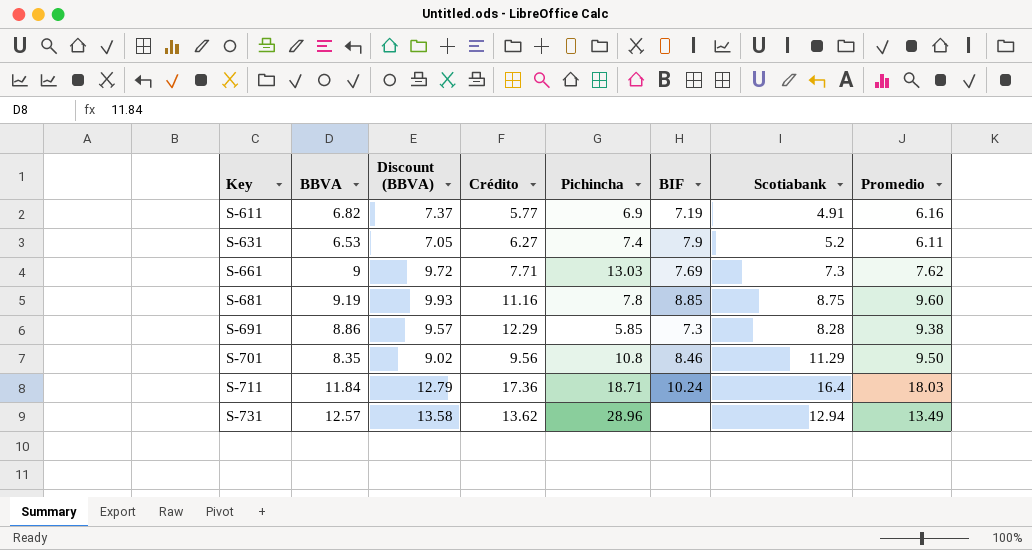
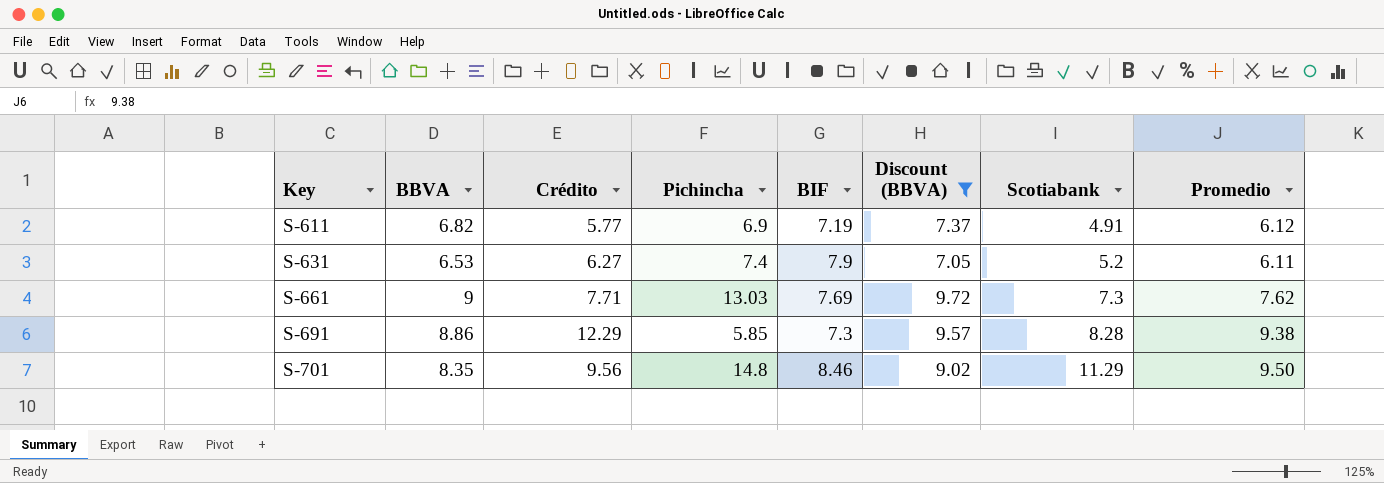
filter: none -> Discount (BBVA) <= 9.72
column Discount (BBVA) | position: 3 -> 6
S-611 | Promedio: 6.16 -> 6.12
S-701 | Pichincha: 10.8 -> 14.8

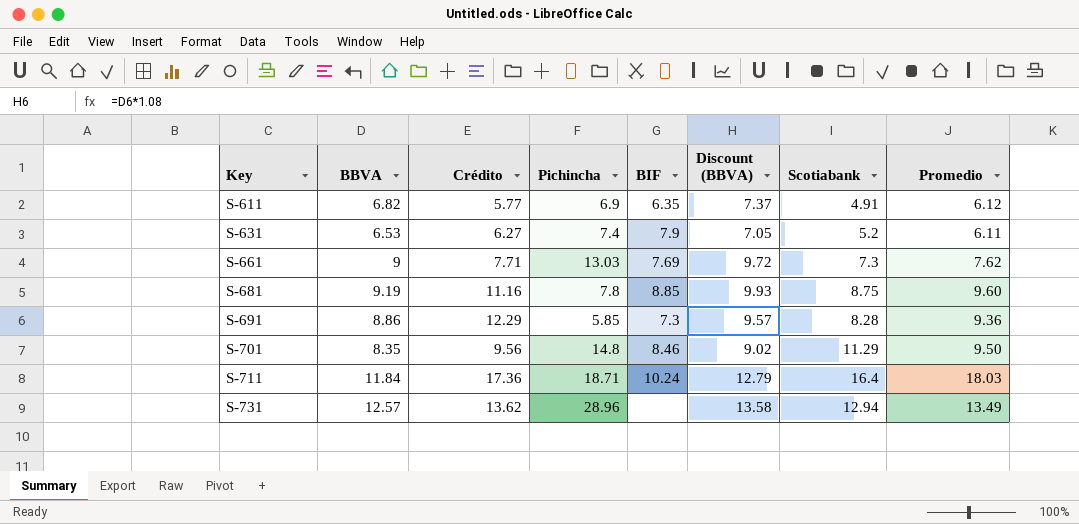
filter: Discount (BBVA) <= 9.72 -> none
S-611 | BIF: 7.19 -> 6.35
S-691 | Promedio: 9.38 -> 9.36

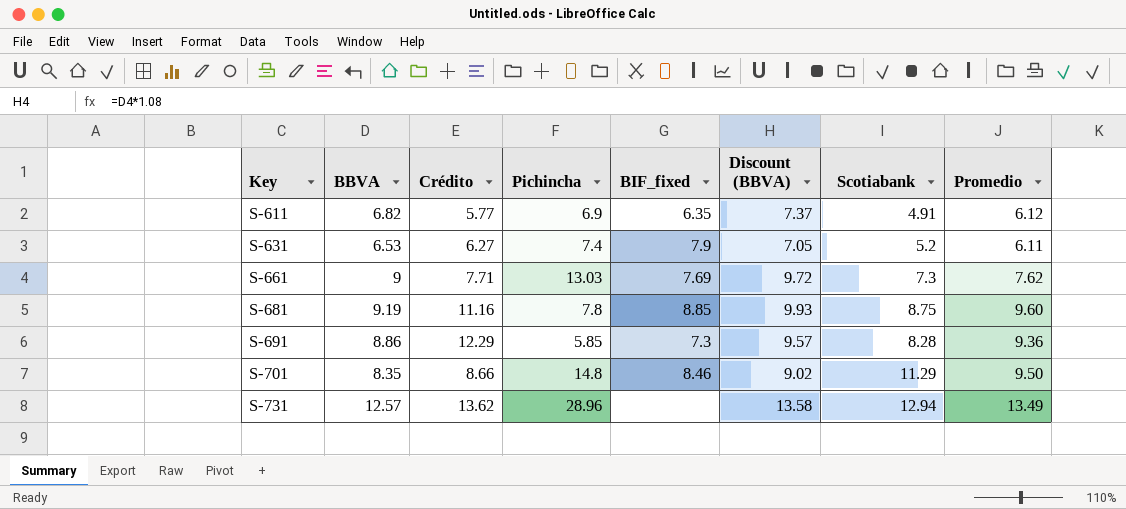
column name: BIF -> BIF_fixed
row S-711: 11.84 | 17.36 | 18.71 | 10.24 | 12.79 | 16.4 | 18.03 -> none
S-701 | Crédito: 9.56 -> 8.66

